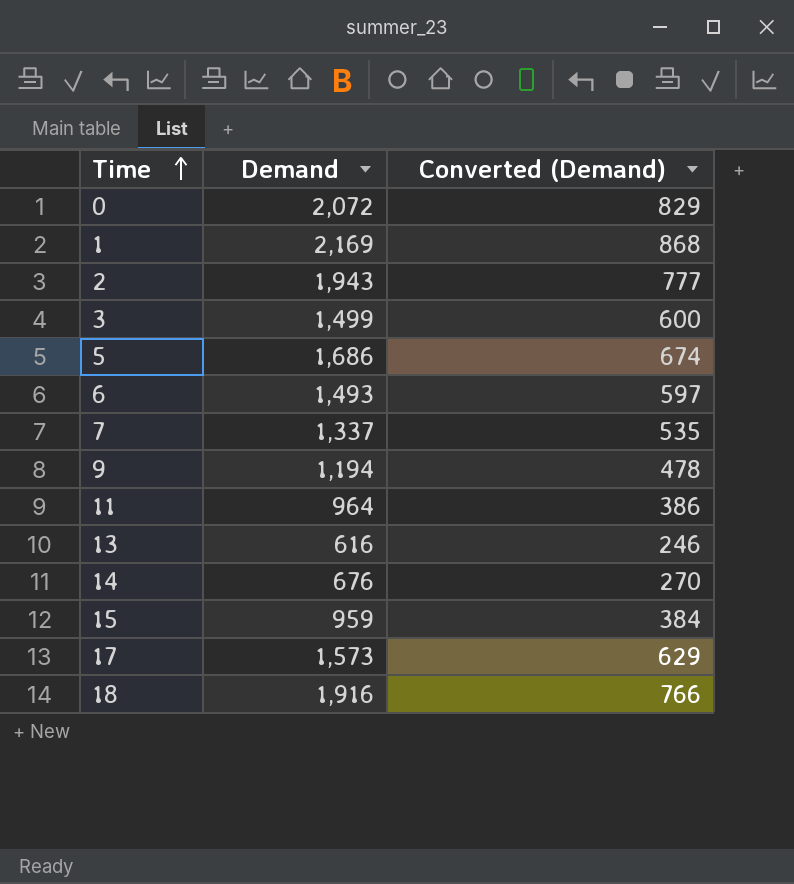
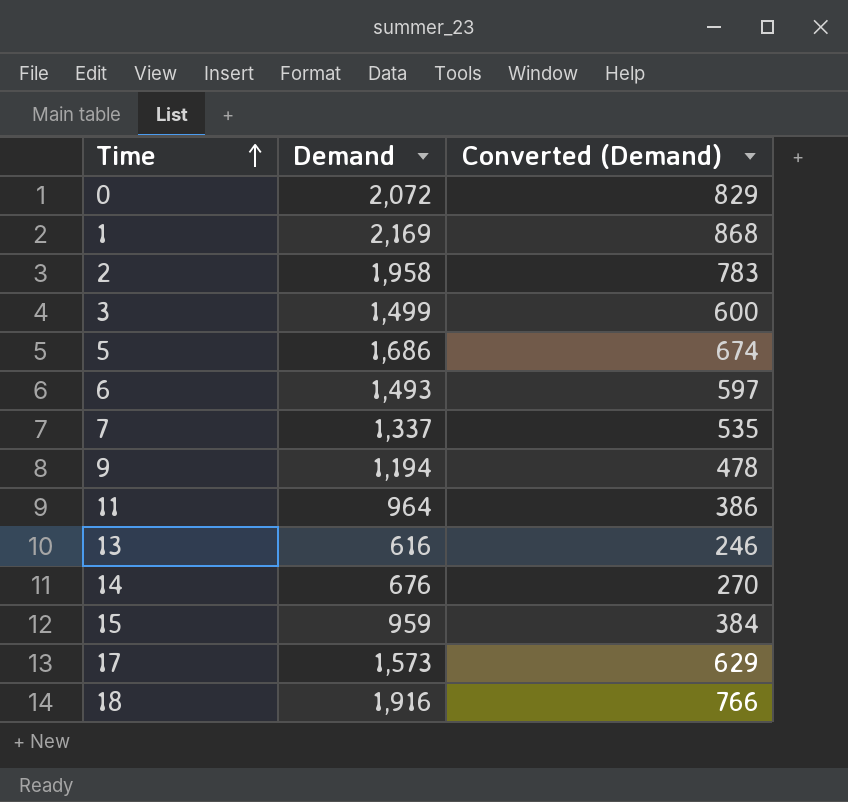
2 | Demand: 1,943 -> 1,958
2 | Converted (Demand): 777 -> 783

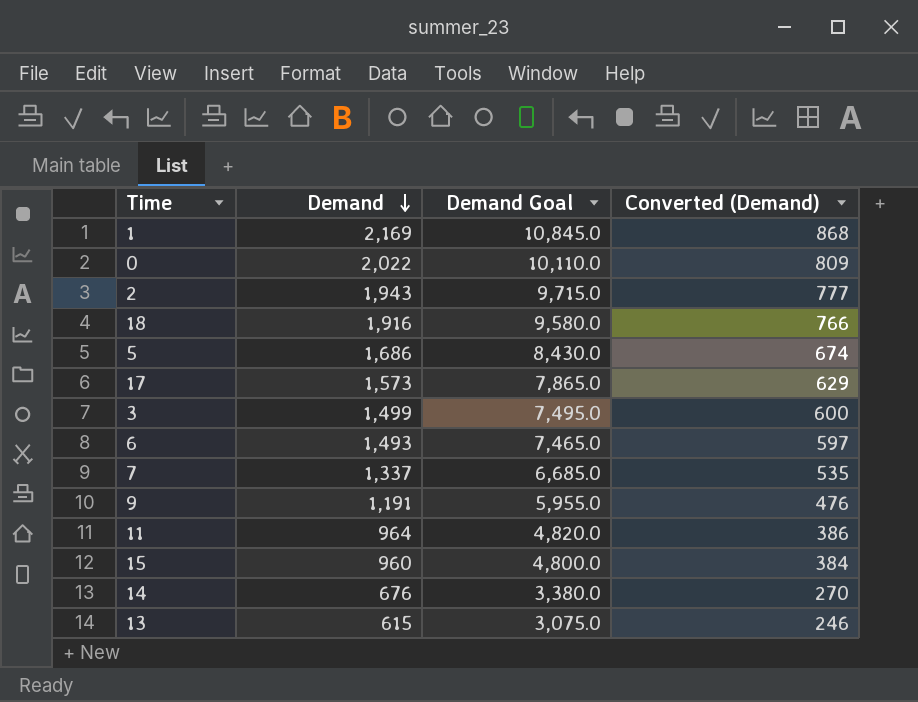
row order: Time ascending -> Demand descending
column Demand Goal | formula: none -> [Demand] * 5
0 | Demand: 2,072 -> 2,022
0 | Converted (Demand): 829 -> 809
2 | Demand: 1,958 -> 1,943
2 | Converted (Demand): 783 -> 777
9 | Demand: 1,194 -> 1,191
9 | Converted (Demand): 478 -> 476
15 | Demand: 959 -> 960
13 | Demand: 616 -> 615

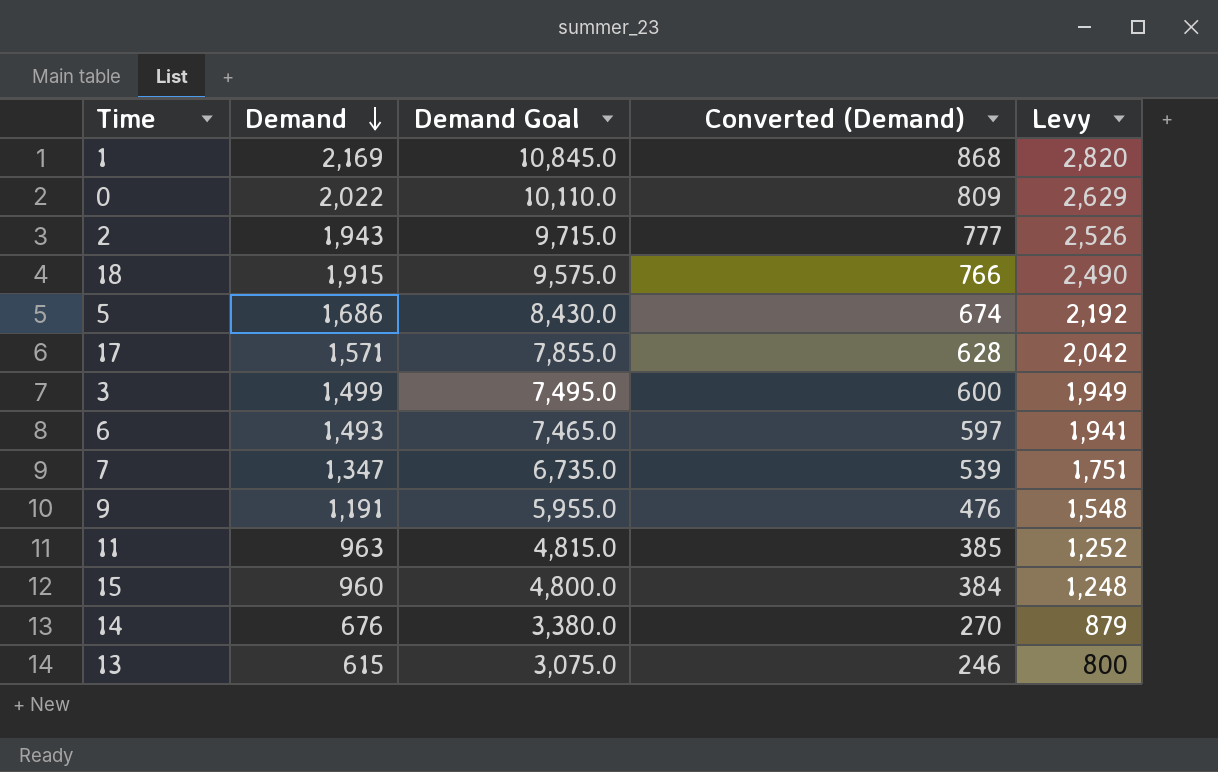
column Levy | formula: none -> [Demand] * 1.3
18 | Demand: 1,916 -> 1,915
18 | Demand Goal: 9,580.0 -> 9,575.0
17 | Demand: 1,573 -> 1,571
17 | Demand Goal: 7,865.0 -> 7,855.0
17 | Converted (Demand): 629 -> 628
7 | Demand: 1,337 -> 1,347
7 | Demand Goal: 6,685.0 -> 6,735.0
7 | Converted (Demand): 535 -> 539
11 | Demand: 964 -> 963
11 | Demand Goal: 4,820.0 -> 4,815.0
11 | Converted (Demand): 386 -> 385

